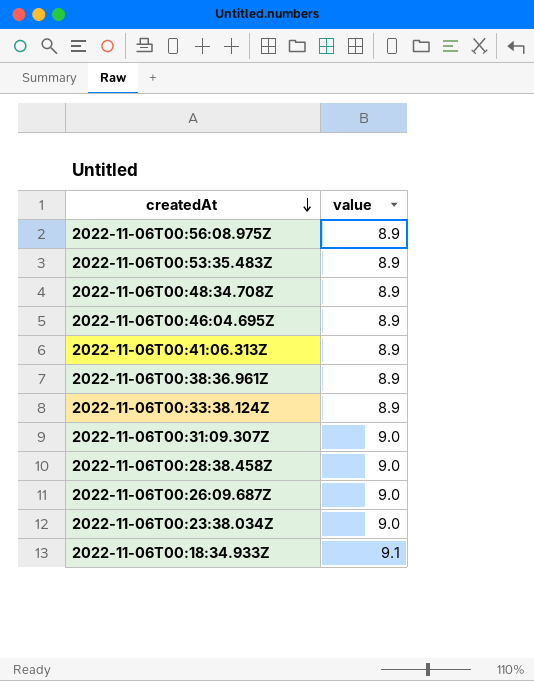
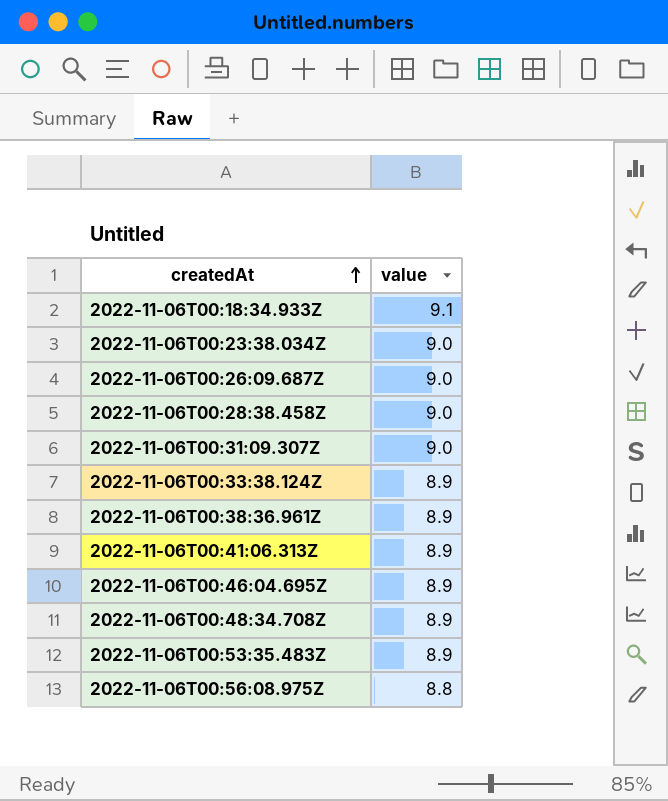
row order: createdAt descending -> createdAt ascending
2022-11-06T00:56:08.975Z | value: 8.9 -> 8.8

